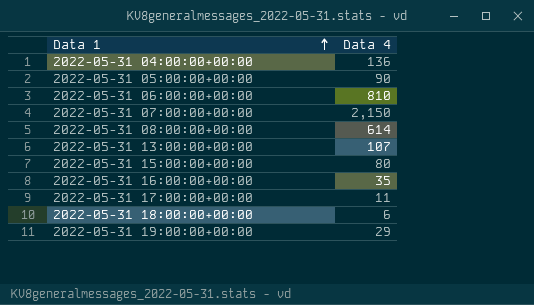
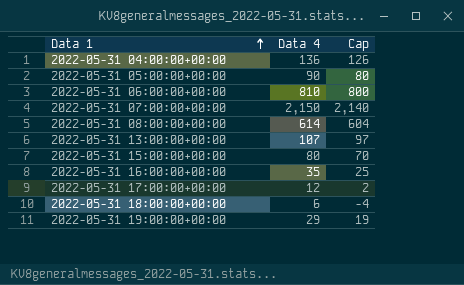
column Cap | formula: none -> [Data 4] - 10
2022-05-31 17:00:00+00:00 | Data 4: 11 -> 12

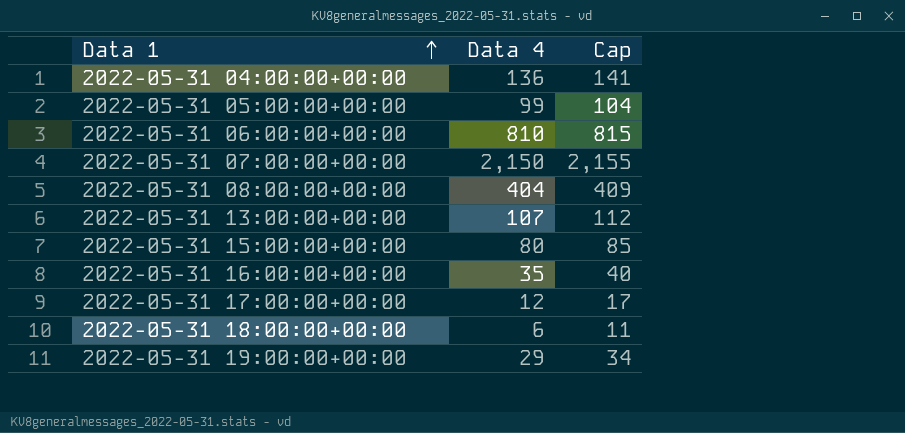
column Cap | formula: [Data 4] - 10 -> [Data 4] + 5
2022-05-31 05:00:00+00:00 | Data 4: 90 -> 99
2022-05-31 08:00:00+00:00 | Data 4: 614 -> 404

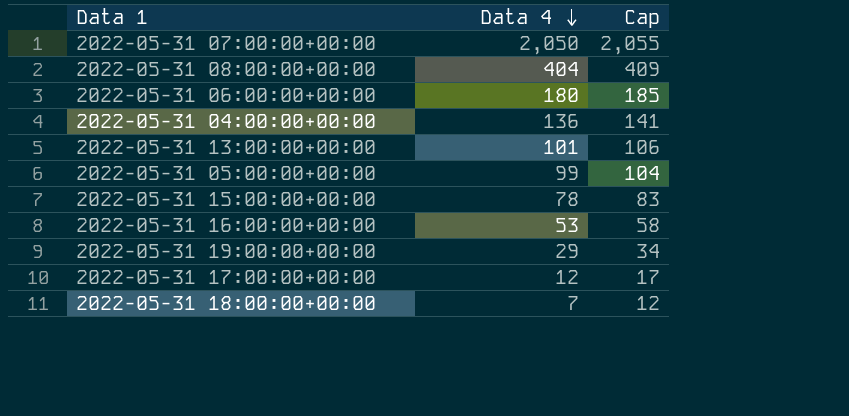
row order: Data 1 ascending -> Data 4 descending
2022-05-31 07:00:00+00:00 | Data 4: 2,150 -> 2,050
2022-05-31 07:00:00+00:00 | Cap: 2,155 -> 2,055
2022-05-31 06:00:00+00:00 | Data 4: 810 -> 180
2022-05-31 06:00:00+00:00 | Cap: 815 -> 185
2022-05-31 13:00:00+00:00 | Data 4: 107 -> 101
2022-05-31 13:00:00+00:00 | Cap: 112 -> 106
2022-05-31 15:00:00+00:00 | Data 4: 80 -> 78
2022-05-31 15:00:00+00:00 | Cap: 85 -> 83
2022-05-31 16:00:00+00:00 | Data 4: 35 -> 53
2022-05-31 16:00:00+00:00 | Cap: 40 -> 58
2022-05-31 18:00:00+00:00 | Data 4: 6 -> 7
2022-05-31 18:00:00+00:00 | Cap: 11 -> 12

